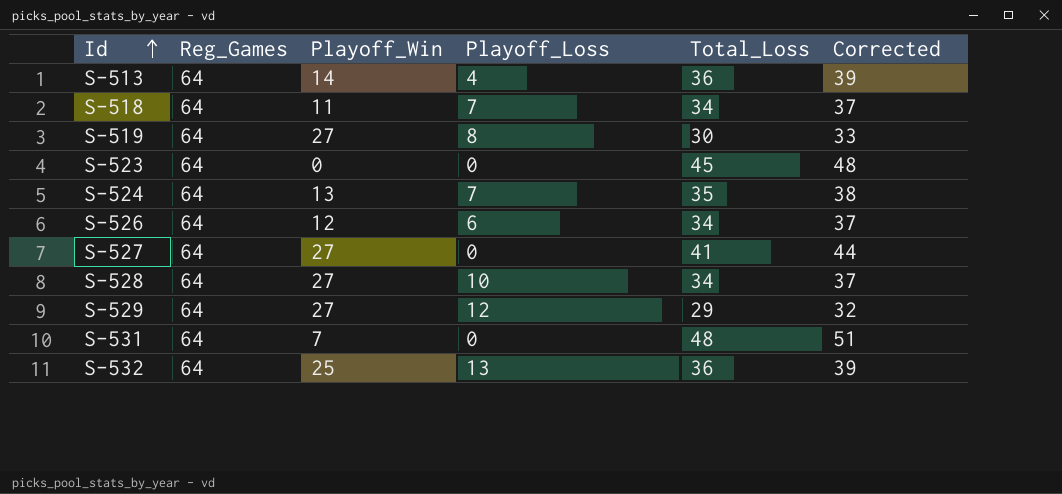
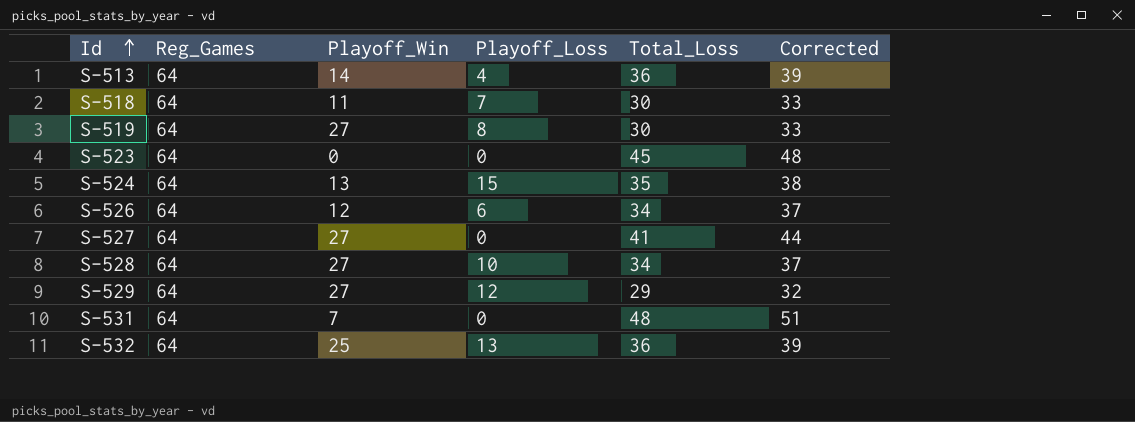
S-518 | Total_Loss: 34 -> 30
S-518 | Corrected: 37 -> 33
S-524 | Playoff_Loss: 7 -> 15

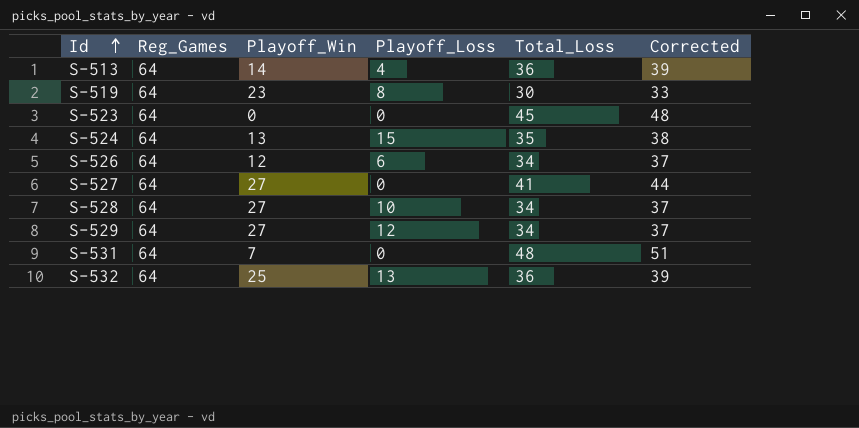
row S-518: 64 | 11 | 7 | 30 | 33 -> none
S-519 | Playoff_Win: 27 -> 23
S-529 | Total_Loss: 29 -> 34
S-529 | Corrected: 32 -> 37

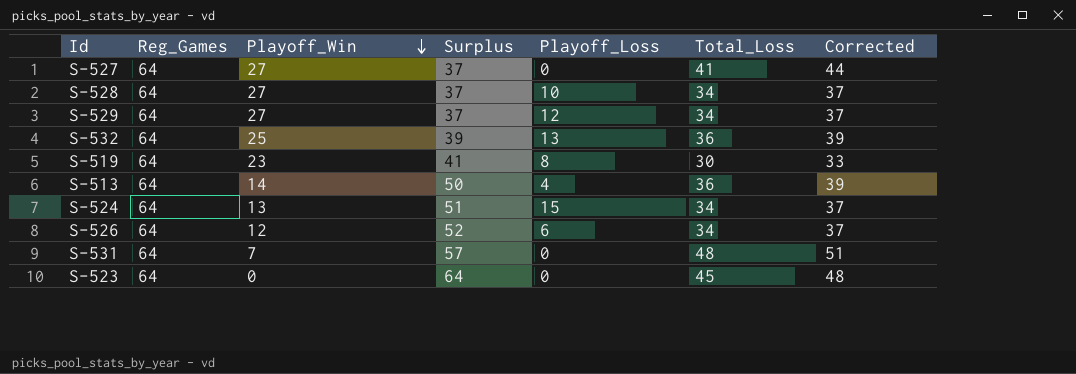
row order: Id ascending -> Playoff_Win descending
column Surplus | formula: none -> [Reg_Games] - [Playoff_Win]
S-524 | Total_Loss: 35 -> 34
S-524 | Corrected: 38 -> 37

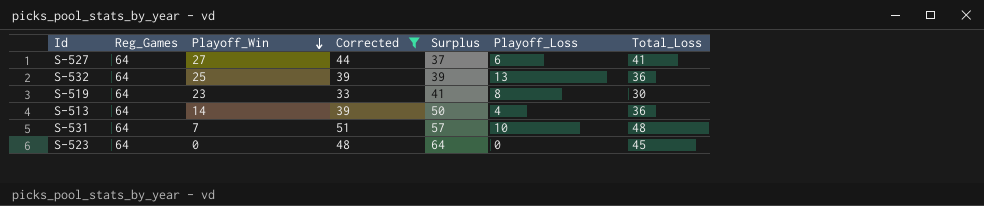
filter: none -> Corrected != 37
column Corrected | position: 7 -> 4
S-527 | Playoff_Loss: 0 -> 6
S-531 | Playoff_Loss: 0 -> 10

